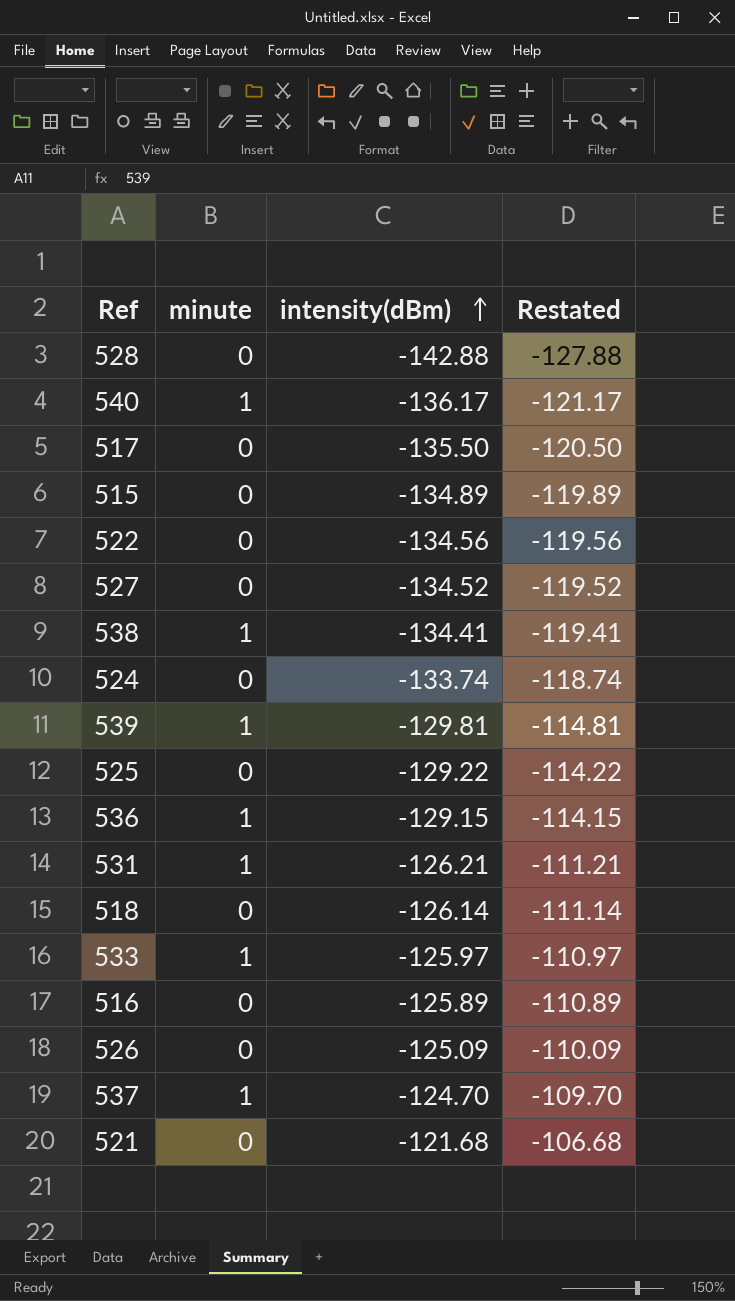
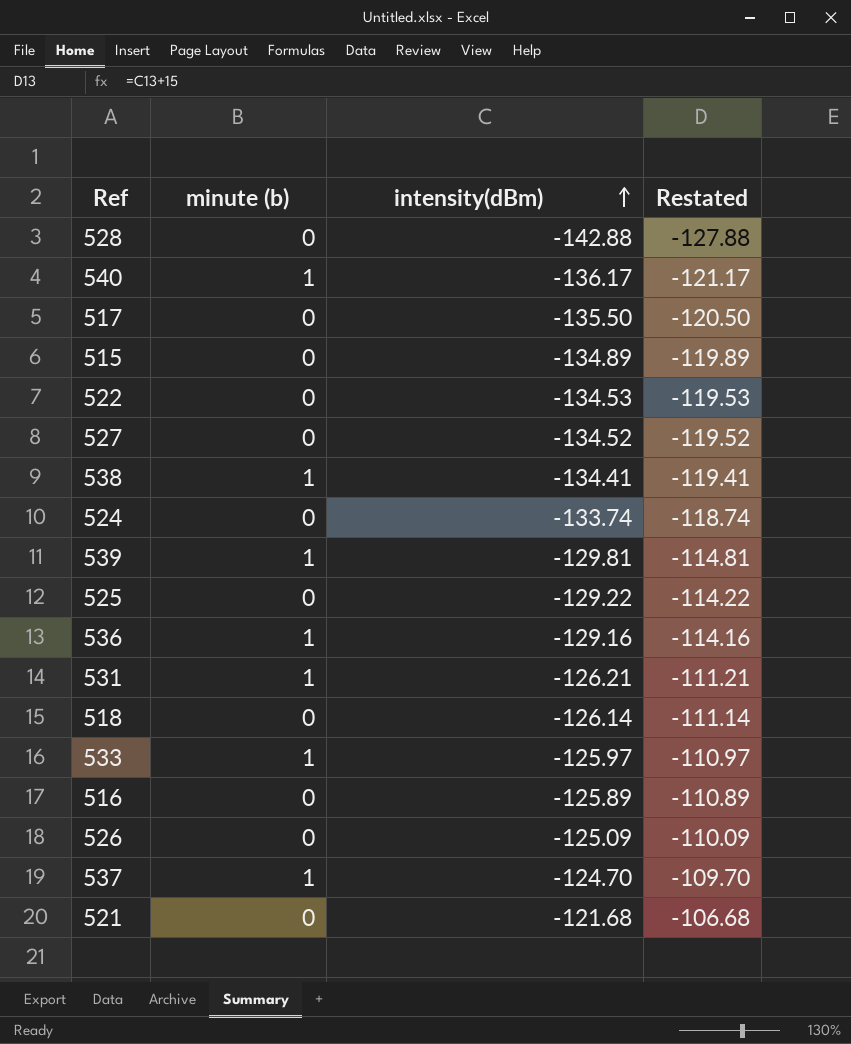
column name: minute -> minute (b)
522 | intensity(dBm): -134.56 -> -134.53
522 | Restated: -119.56 -> -119.53
536 | intensity(dBm): -129.15 -> -129.16
536 | Restated: -114.15 -> -114.16

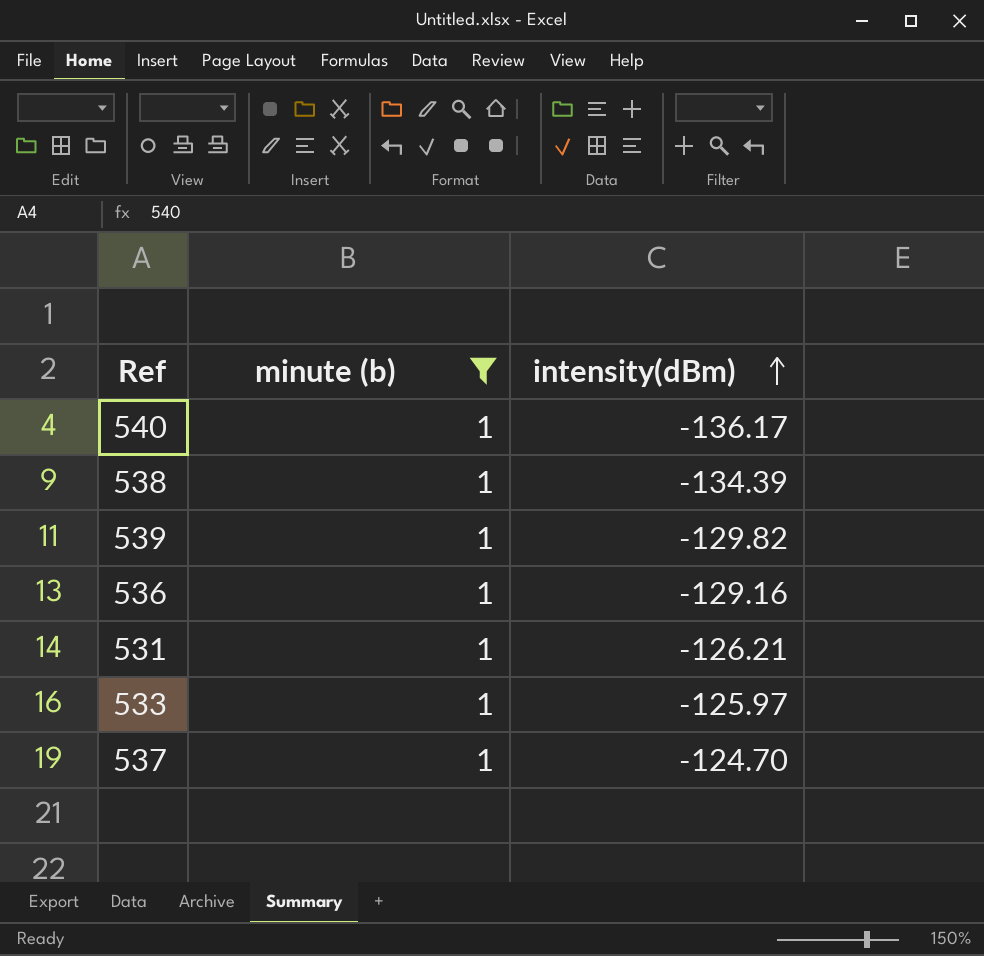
filter: none -> minute (b) = 1
column Restated | formula: [intensity(dBm)] + 15 -> none
538 | intensity(dBm): -134.41 -> -134.39
539 | intensity(dBm): -129.81 -> -129.82

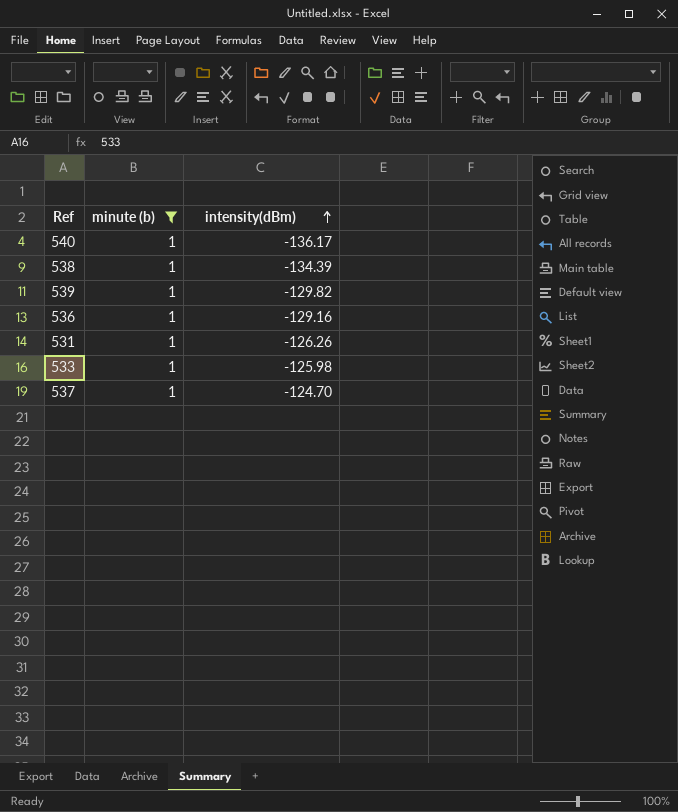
531 | intensity(dBm): -126.21 -> -126.26
533 | intensity(dBm): -125.97 -> -125.98

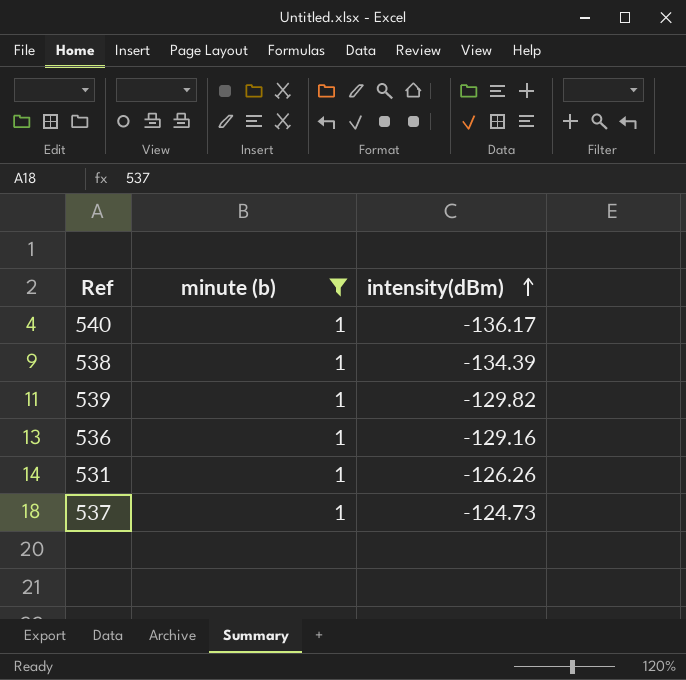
row 533: 1 | -125.98 -> none
537 | intensity(dBm): -124.70 -> -124.73

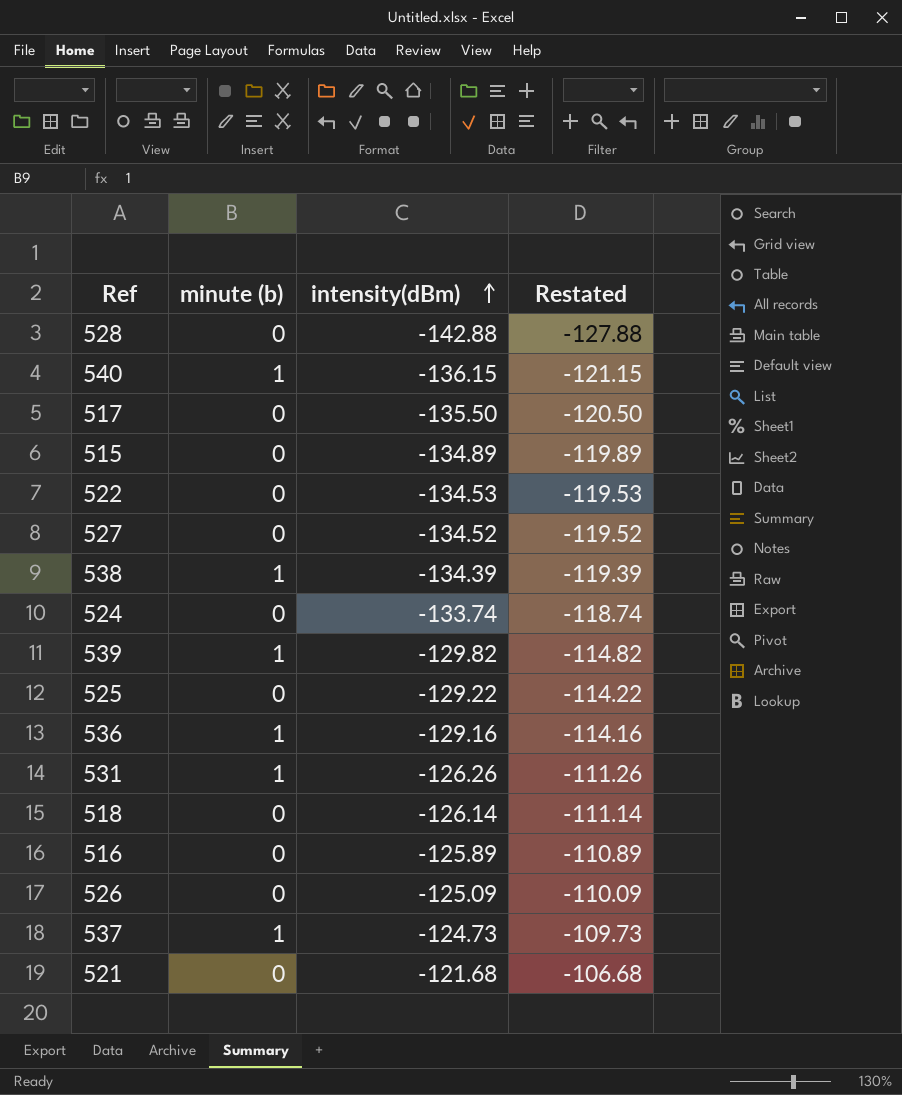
filter: minute (b) = 1 -> none
column Restated | formula: none -> [intensity(dBm)] + 15
540 | intensity(dBm): -136.17 -> -136.15

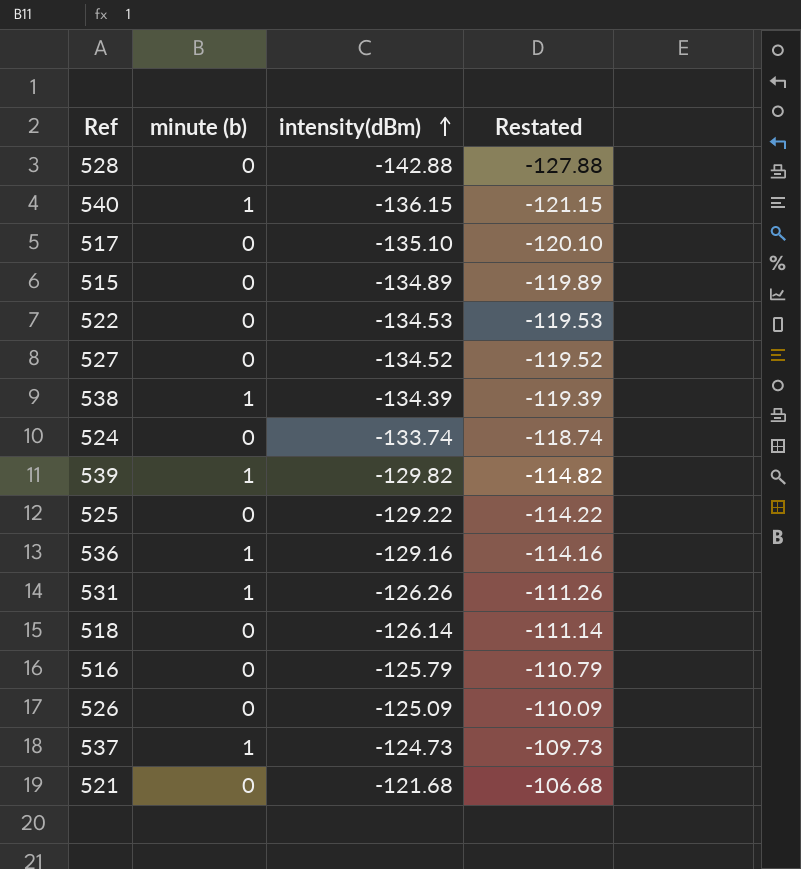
517 | intensity(dBm): -135.50 -> -135.10
517 | Restated: -120.50 -> -120.10
516 | intensity(dBm): -125.89 -> -125.79
516 | Restated: -110.89 -> -110.79

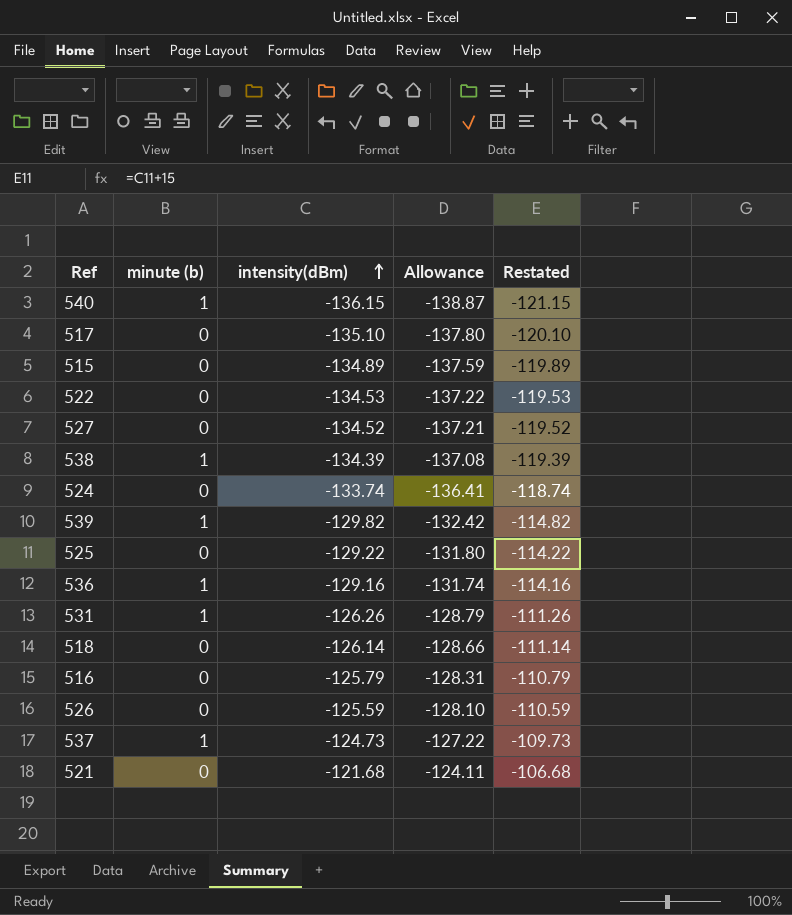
column Allowance | formula: none -> [intensity(dBm)] * 1.02
row 528: 0 | -142.88 | -127.88 -> none
526 | intensity(dBm): -125.09 -> -125.59
526 | Restated: -110.09 -> -110.59

